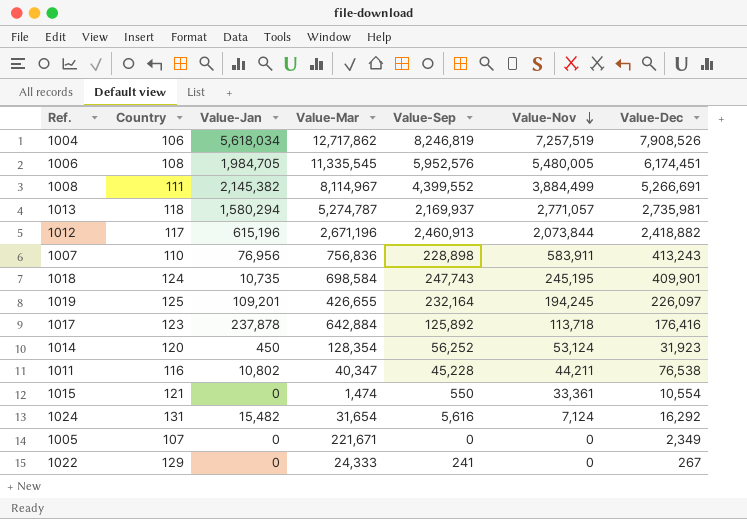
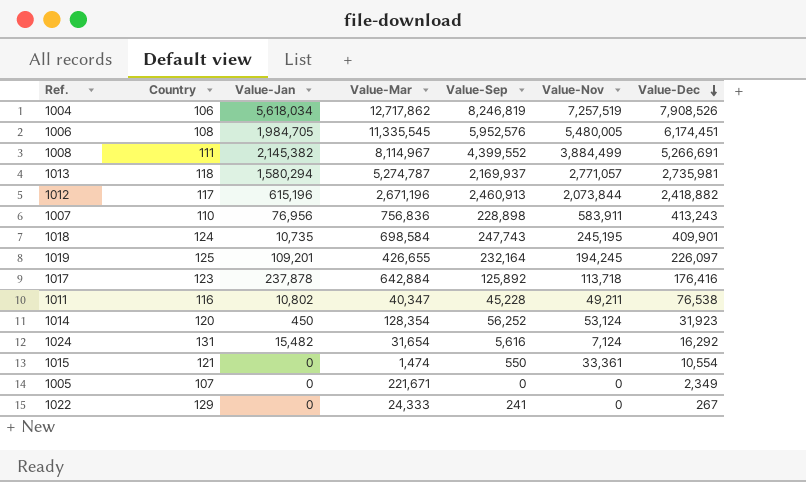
row order: Value-Nov descending -> Value-Dec descending
1011 | Value-Nov: 44,211 -> 49,211

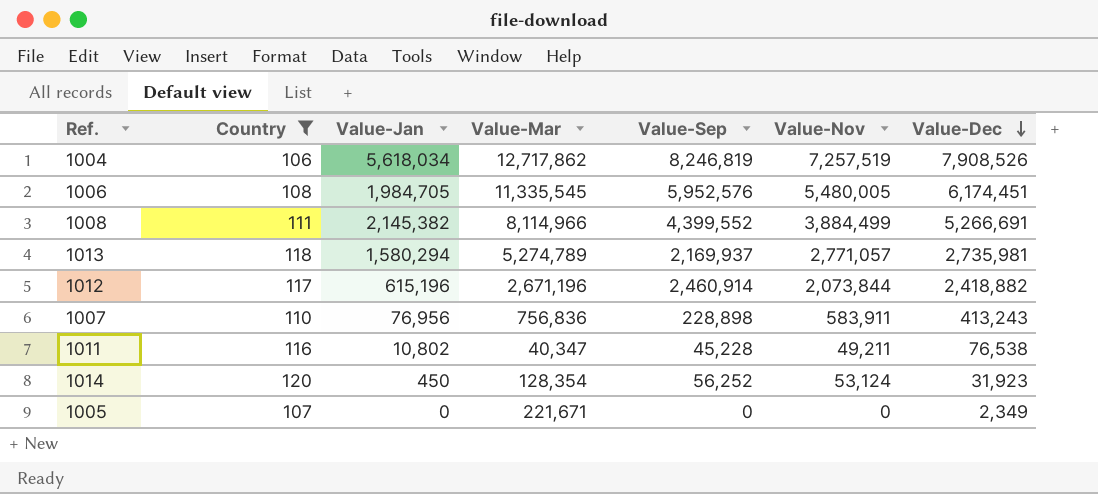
filter: none -> Country <= 120
1008 | Value-Mar: 8,114,967 -> 8,114,966
1013 | Value-Mar: 5,274,787 -> 5,274,789
1012 | Value-Sep: 2,460,913 -> 2,460,914

